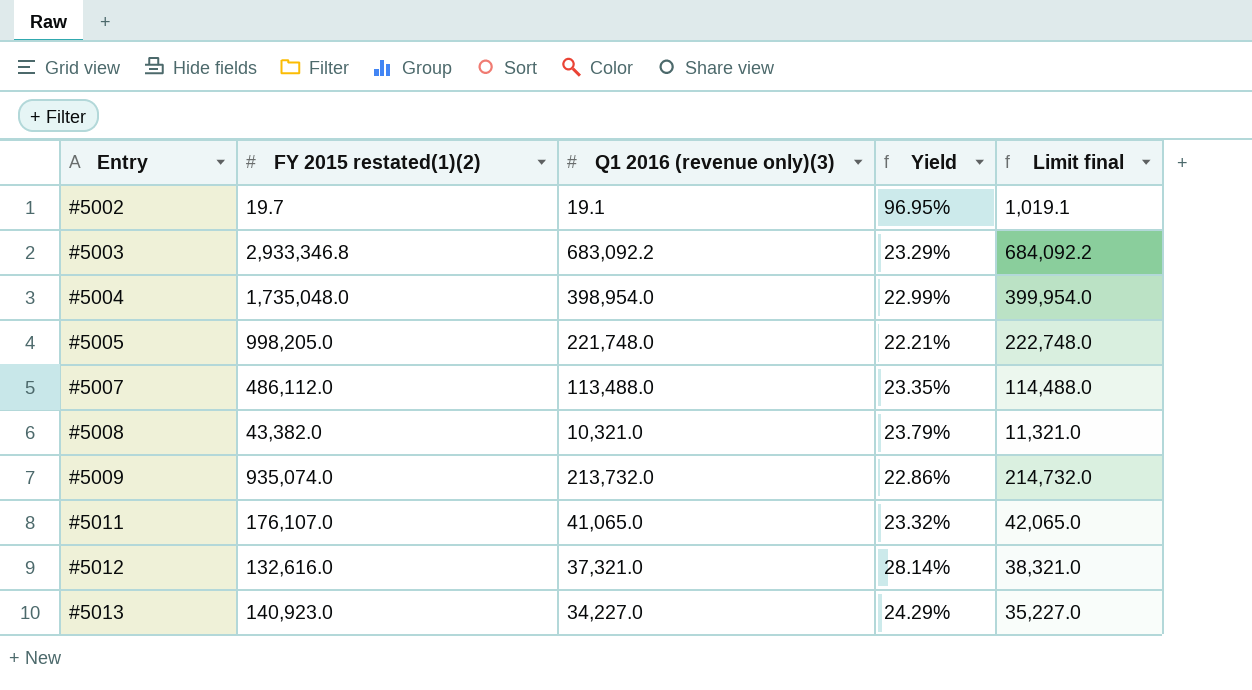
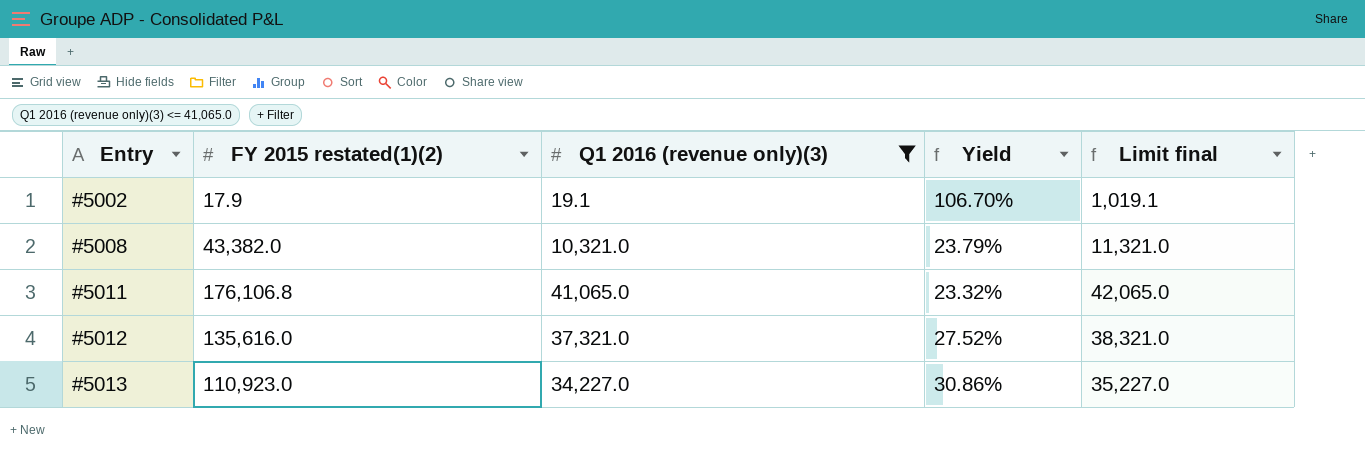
filter: none -> Q1 2016 (revenue only)(3) <= 41,065.0
#5002 | FY 2015 restated(1)(2): 19.7 -> 17.9
#5002 | Yield: 96.95% -> 106.70%
#5011 | FY 2015 restated(1)(2): 176,107.0 -> 176,106.8
#5012 | FY 2015 restated(1)(2): 132,616.0 -> 135,616.0
#5012 | Yield: 28.14% -> 27.52%
#5013 | FY 2015 restated(1)(2): 140,923.0 -> 110,923.0
#5013 | Yield: 24.29% -> 30.86%

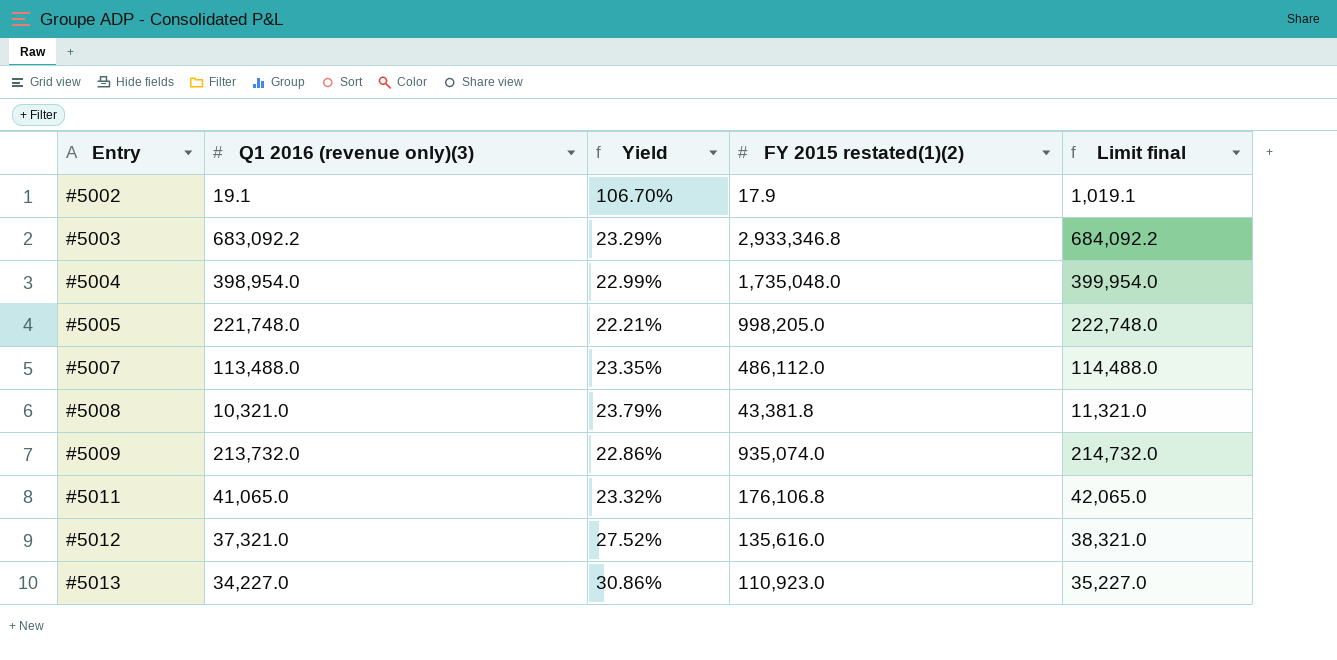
filter: Q1 2016 (revenue only)(3) <= 41,065.0 -> none
column FY 2015 restated(1)(2) | position: 2 -> 4
#5008 | FY 2015 restated(1)(2): 43,382.0 -> 43,381.8

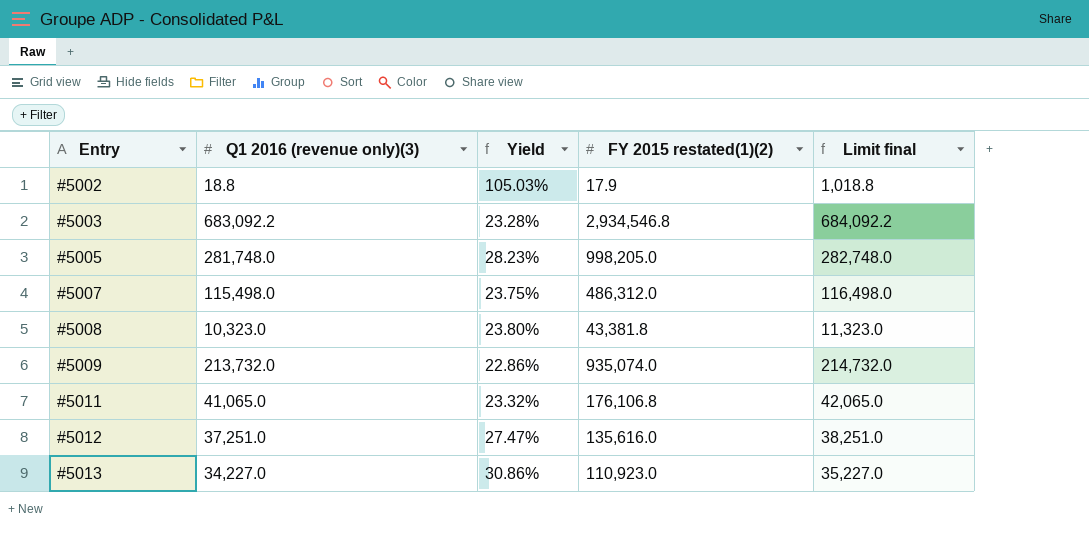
row #5004: 398,954.0 | 22.99% | 1,735,048.0 | 399,954.0 -> none
#5002 | Q1 2016 (revenue only)(3): 19.1 -> 18.8
#5002 | Yield: 106.70% -> 105.03%
#5002 | Limit final: 1,019.1 -> 1,018.8
#5003 | Yield: 23.29% -> 23.28%
#5003 | FY 2015 restated(1)(2): 2,933,346.8 -> 2,934,546.8
#5005 | Q1 2016 (revenue only)(3): 221,748.0 -> 281,748.0
#5005 | Yield: 22.21% -> 28.23%
#5005 | Limit final: 222,748.0 -> 282,748.0
#5007 | Q1 2016 (revenue only)(3): 113,488.0 -> 115,498.0
#5007 | Yield: 23.35% -> 23.75%
#5007 | FY 2015 restated(1)(2): 486,112.0 -> 486,312.0
#5007 | Limit final: 114,488.0 -> 116,498.0
#5008 | Q1 2016 (revenue only)(3): 10,321.0 -> 10,323.0
#5008 | Yield: 23.79% -> 23.80%
#5008 | Limit final: 11,321.0 -> 11,323.0
#5012 | Q1 2016 (revenue only)(3): 37,321.0 -> 37,251.0
#5012 | Yield: 27.52% -> 27.47%
#5012 | Limit final: 38,321.0 -> 38,251.0

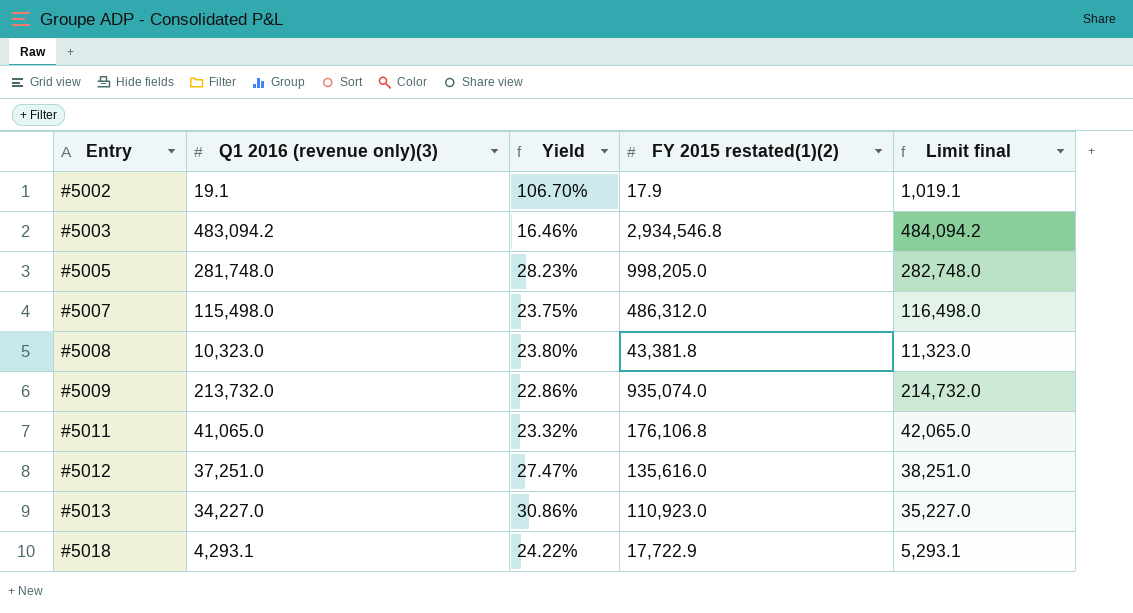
#5002 | Q1 2016 (revenue only)(3): 18.8 -> 19.1
#5002 | Yield: 105.03% -> 106.70%
#5002 | Limit final: 1,018.8 -> 1,019.1
#5003 | Q1 2016 (revenue only)(3): 683,092.2 -> 483,094.2
#5003 | Yield: 23.28% -> 16.46%
#5003 | Limit final: 684,092.2 -> 484,094.2
row #5018: none -> 4,293.1 | 24.22% | 17,722.9 | 5,293.1

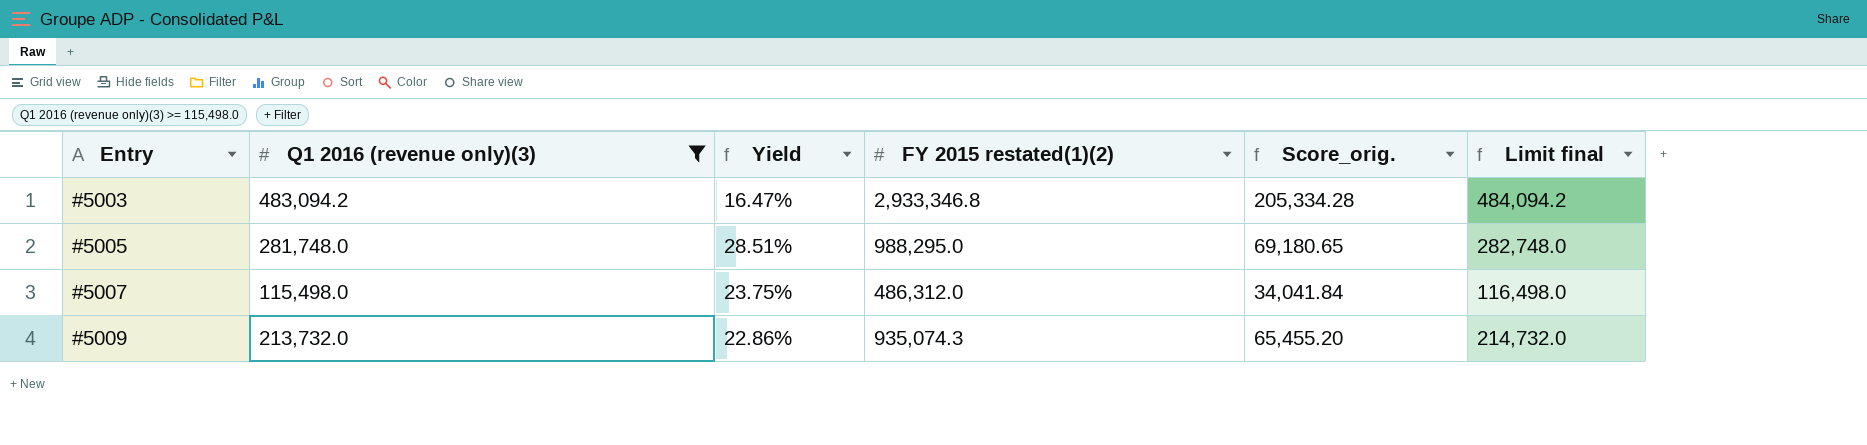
filter: none -> Q1 2016 (revenue only)(3) >= 115,498.0
column Score_orig. | formula: none -> [FY 2015 restated(1)(2)] * 0.07
#5003 | Yield: 16.46% -> 16.47%
#5003 | FY 2015 restated(1)(2): 2,934,546.8 -> 2,933,346.8
#5005 | Yield: 28.23% -> 28.51%
#5005 | FY 2015 restated(1)(2): 998,205.0 -> 988,295.0
#5009 | FY 2015 restated(1)(2): 935,074.0 -> 935,074.3

